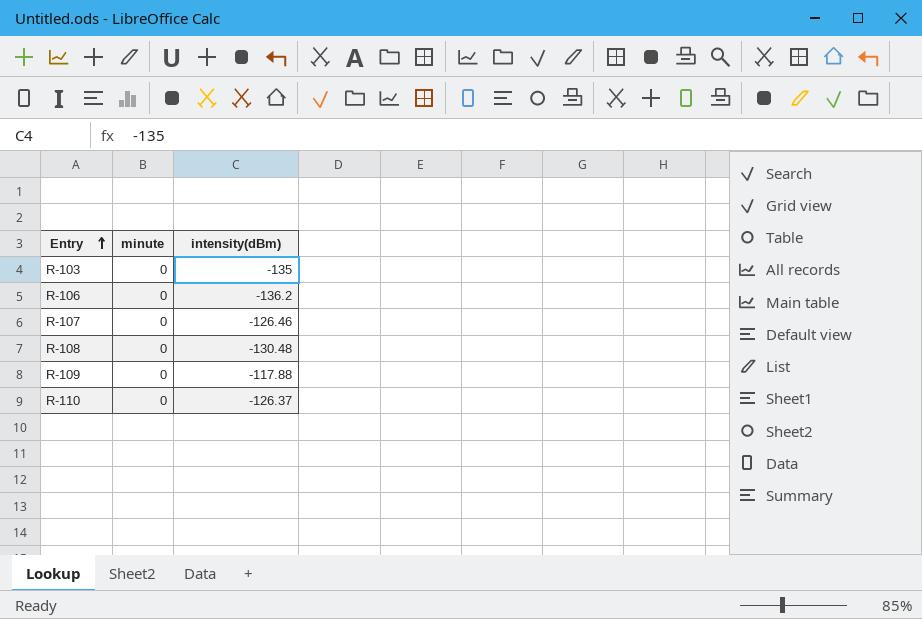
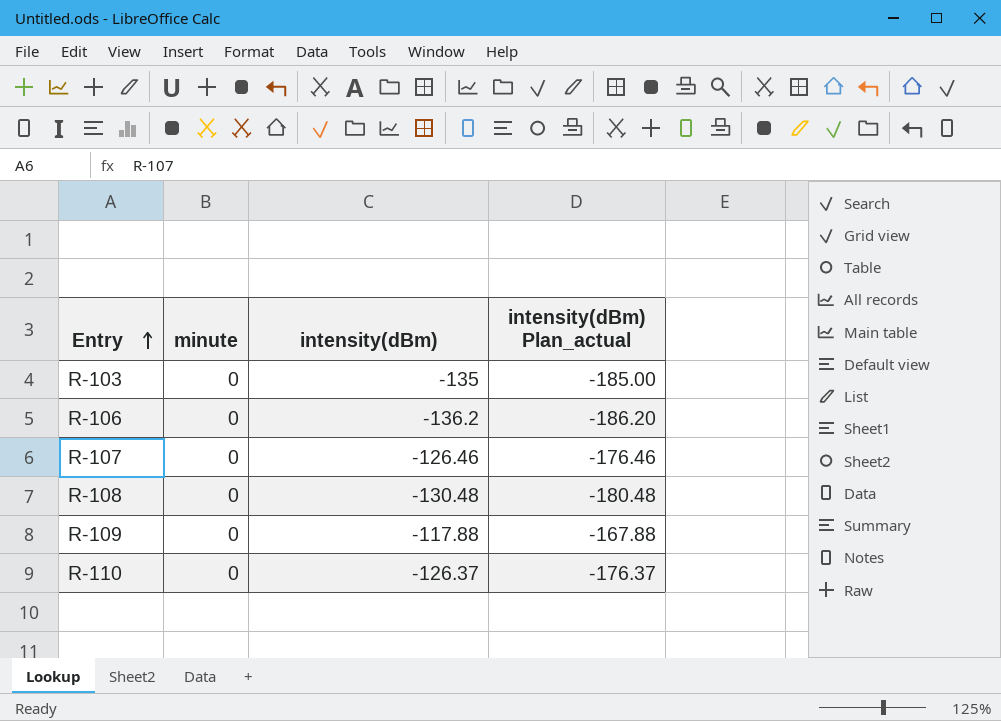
column intensity(dBm) Plan_actual | formula: none -> [intensity(dBm)] - 50

